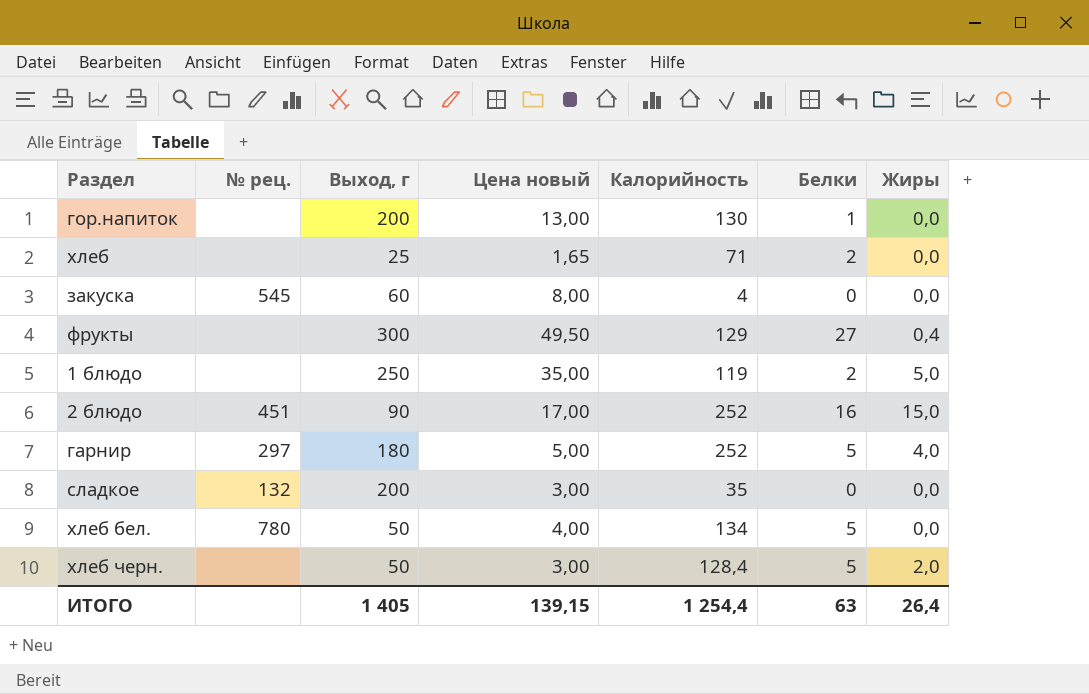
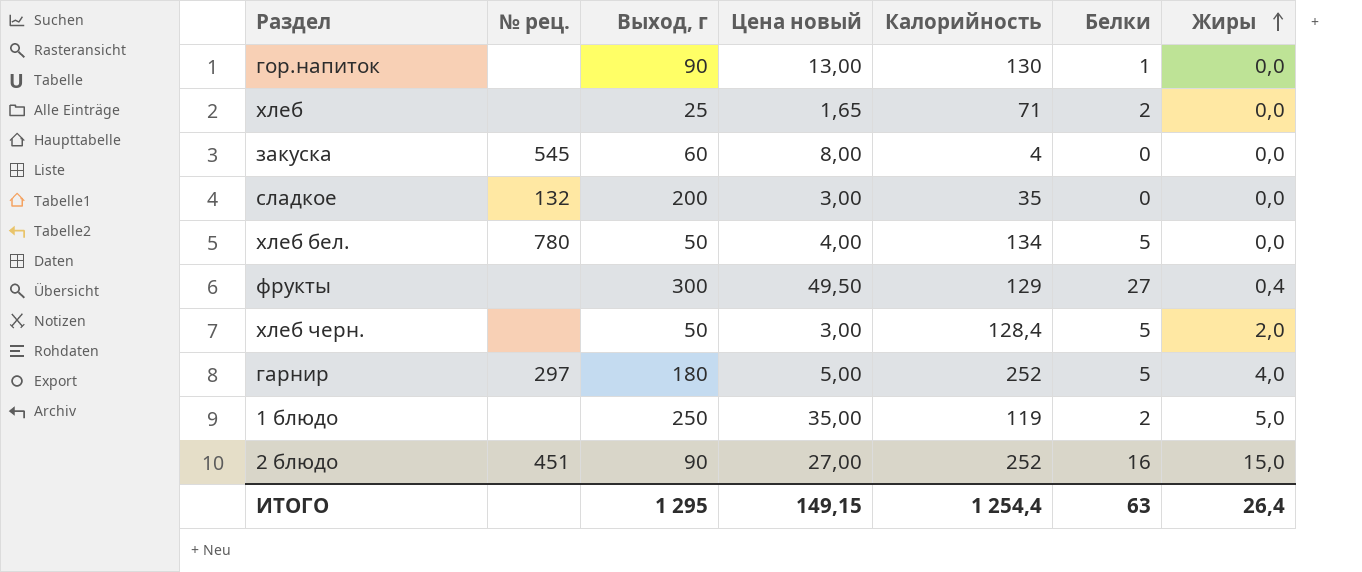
row order: none -> Жиры ascending
гор.напиток | Выход, г: 200 -> 90
2 блюдо | Цена новый: 17,00 -> 27,00
ИТОГО | Выход, г: 1 405 -> 1 295
ИТОГО | Цена новый: 139,15 -> 149,15

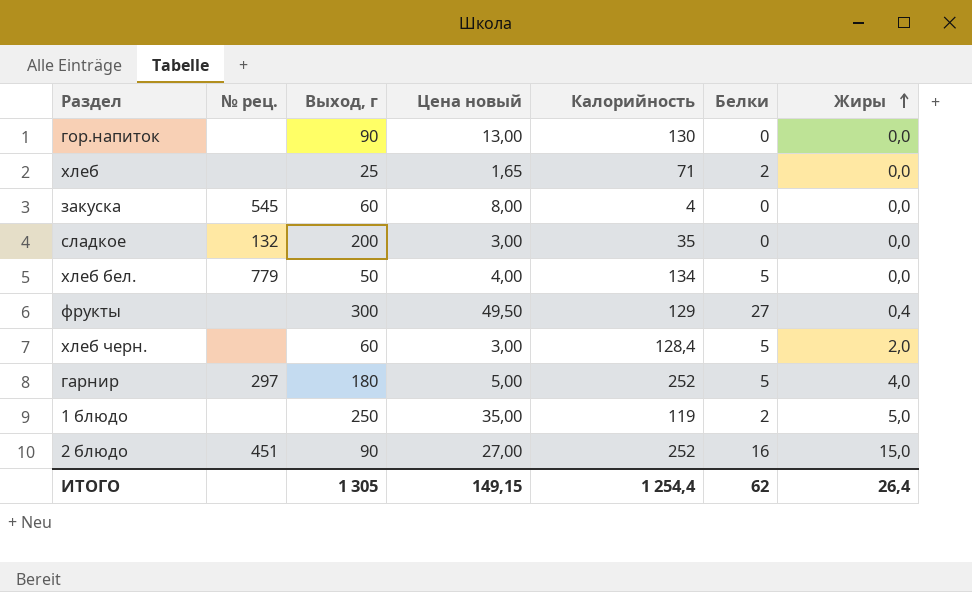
гор.напиток | Белки: 1 -> 0
хлеб бел. | № рец.: 780 -> 779
хлеб черн. | Выход, г: 50 -> 60
ИТОГО | Выход, г: 1 295 -> 1 305
ИТОГО | Белки: 63 -> 62

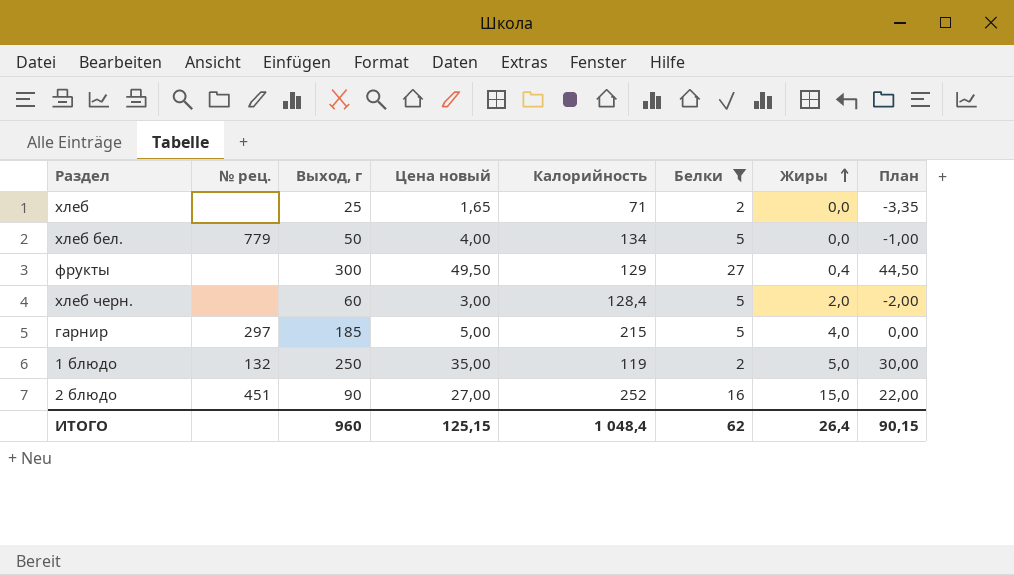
filter: none -> Белки != 0
column План | formula: none -> [Цена новый] - 5
гарнир | Выход, г: 180 -> 185
гарнир | Калорийность: 252 -> 215
1 блюдо | № рец.: none -> 132
ИТОГО | Выход, г: 1 305 -> 960
ИТОГО | Цена новый: 149,15 -> 125,15
ИТОГО | Калорийность: 1 254,4 -> 1 048,4

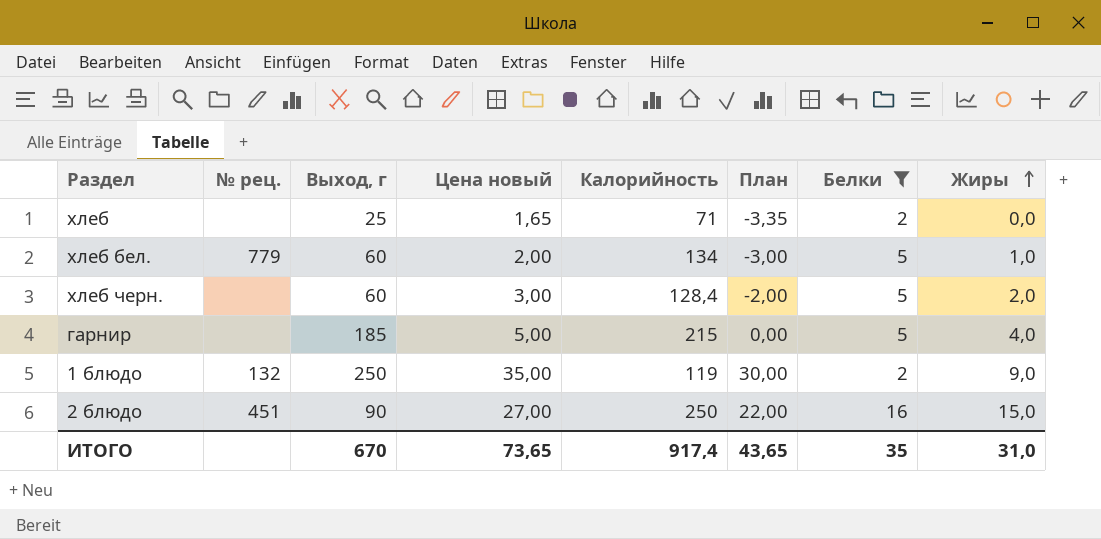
column План | position: 8 -> 6
row фрукты: none | 300 | 49,50 | 129 | 27 | 0,4 | 44,50 -> none
хлеб бел. | Выход, г: 50 -> 60
хлеб бел. | Цена новый: 4,00 -> 2,00
хлеб бел. | План: -1,00 -> -3,00
хлеб бел. | Жиры: 0,0 -> 1,0
гарнир | № рец.: 297 -> none
1 блюдо | Жиры: 5,0 -> 9,0
2 блюдо | Калорийность: 252 -> 250
ИТОГО | Выход, г: 960 -> 670
ИТОГО | Цена новый: 125,15 -> 73,65
ИТОГО | Калорийность: 1 048,4 -> 917,4
ИТОГО | План: 90,15 -> 43,65
ИТОГО | Белки: 62 -> 35
ИТОГО | Жиры: 26,4 -> 31,0

